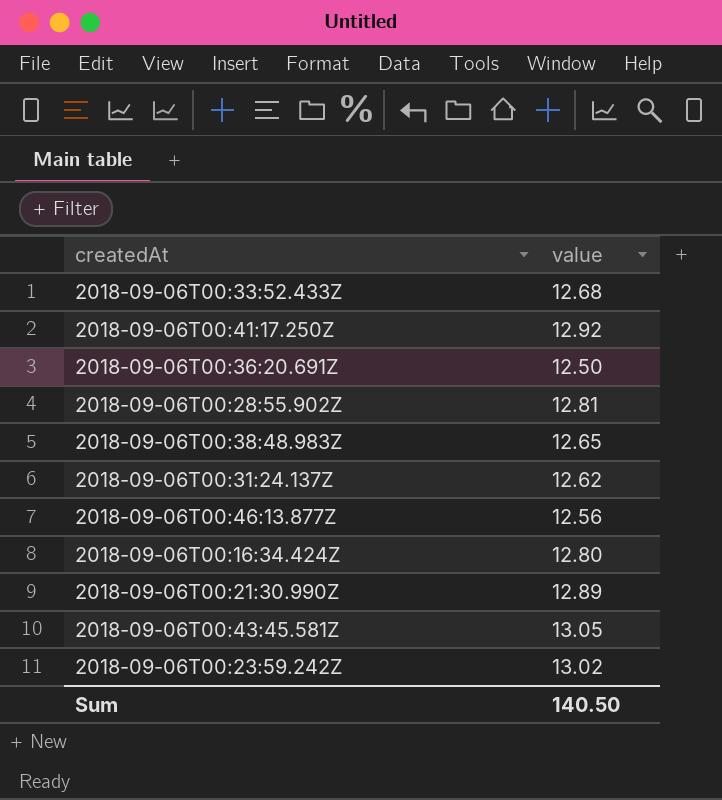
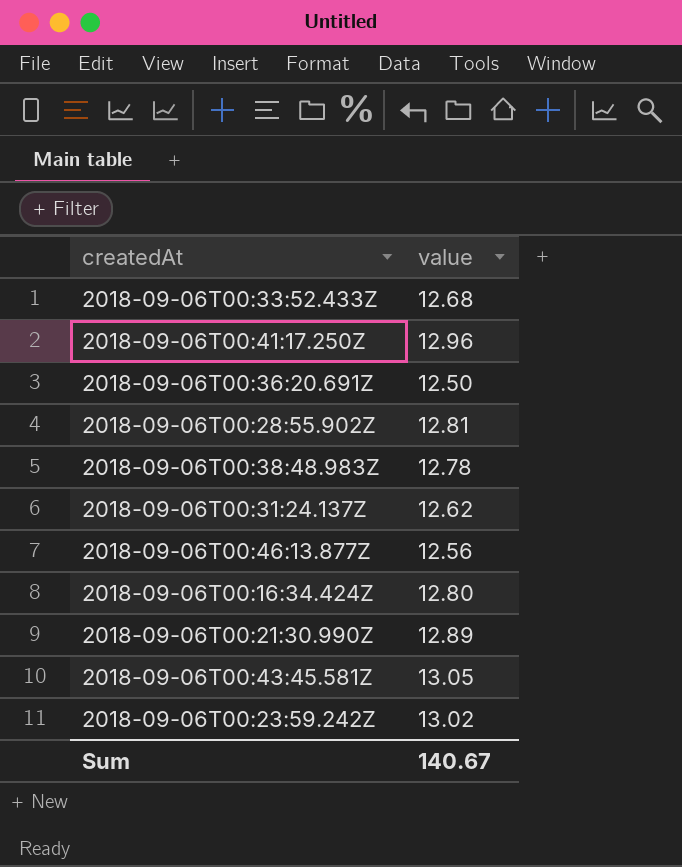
2018-09-06T00:41:17.250Z | value: 12.92 -> 12.96
2018-09-06T00:38:48.983Z | value: 12.65 -> 12.78
Sum | value: 140.50 -> 140.67

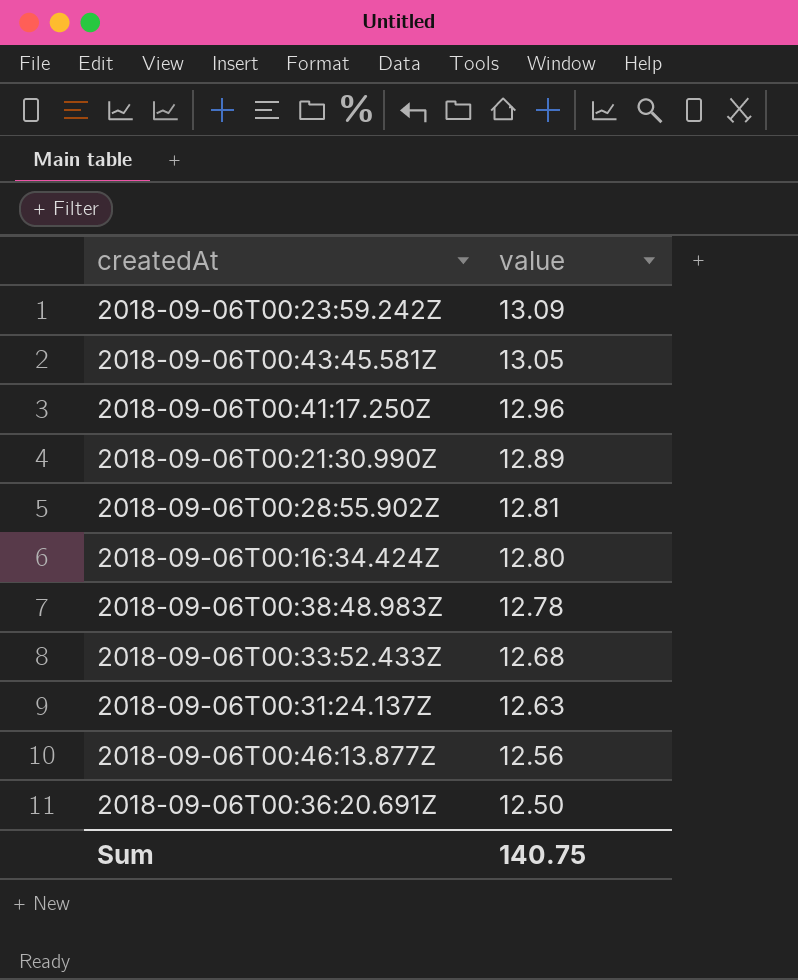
row order: none -> value descending
2018-09-06T00:23:59.242Z | value: 13.02 -> 13.09
2018-09-06T00:31:24.137Z | value: 12.62 -> 12.63
Sum | value: 140.67 -> 140.75

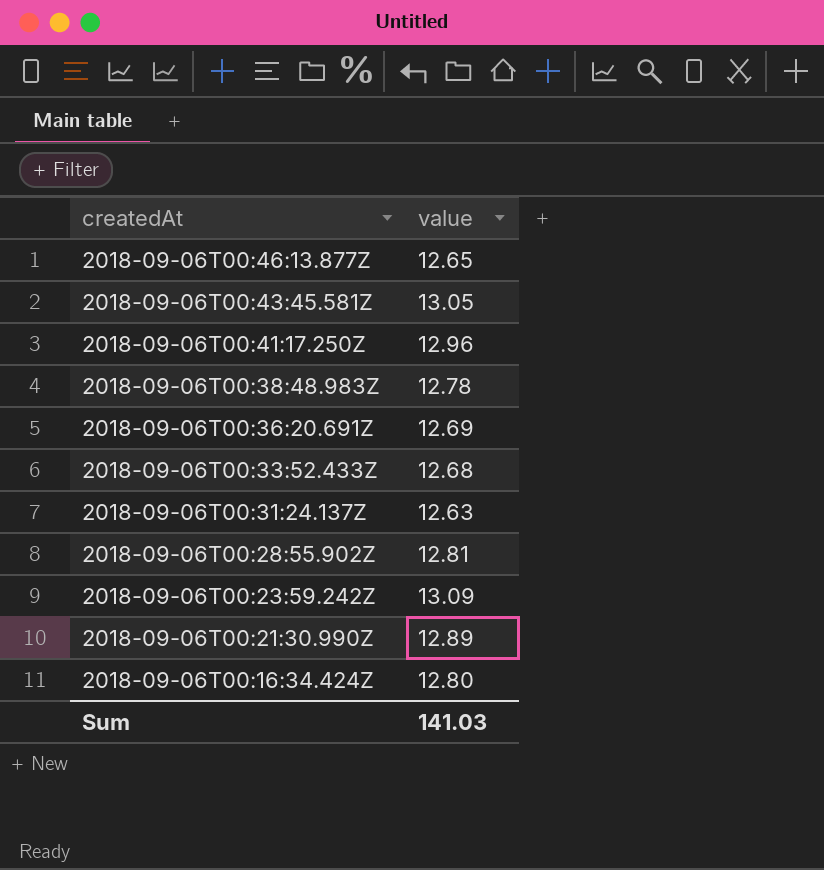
row order: value descending -> createdAt descending
2018-09-06T00:46:13.877Z | value: 12.56 -> 12.65
2018-09-06T00:36:20.691Z | value: 12.50 -> 12.69
Sum | value: 140.75 -> 141.03

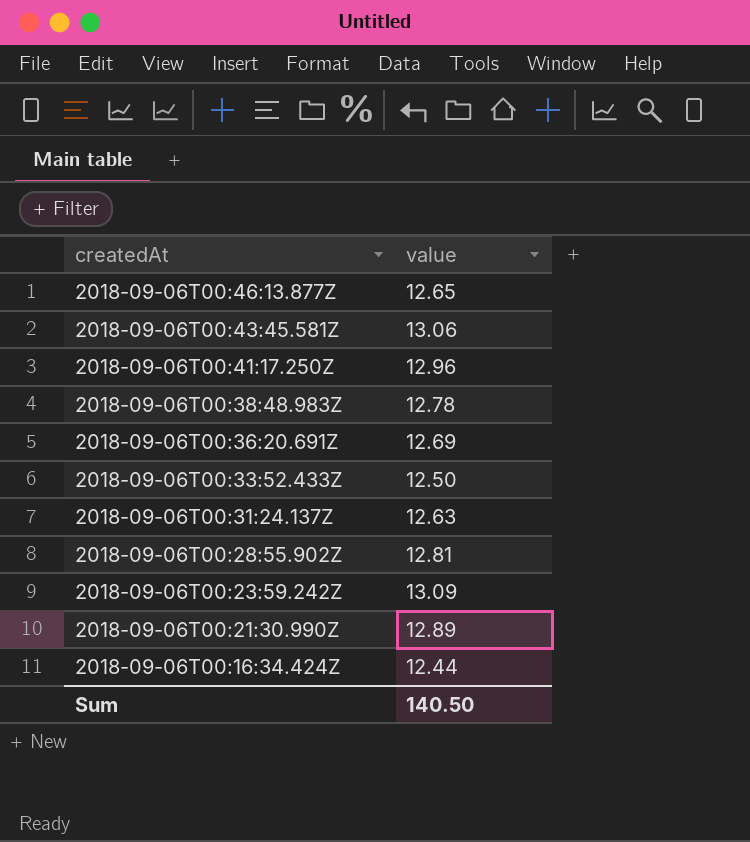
2018-09-06T00:43:45.581Z | value: 13.05 -> 13.06
2018-09-06T00:33:52.433Z | value: 12.68 -> 12.50
2018-09-06T00:16:34.424Z | value: 12.80 -> 12.44
Sum | value: 141.03 -> 140.50

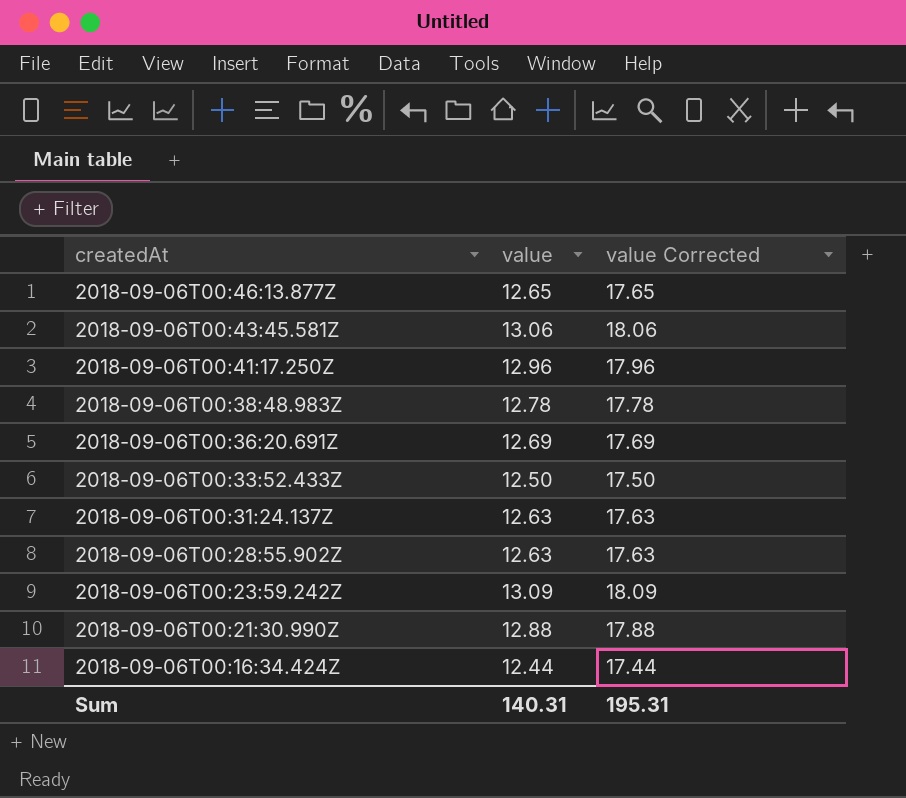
column value Corrected | formula: none -> [value] + 5
2018-09-06T00:28:55.902Z | value: 12.81 -> 12.63
2018-09-06T00:21:30.990Z | value: 12.89 -> 12.88
Sum | value: 140.50 -> 140.31

